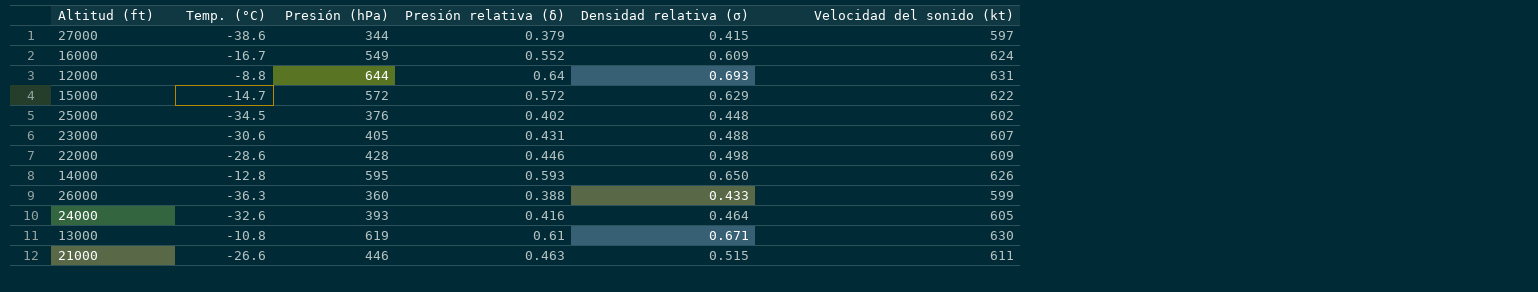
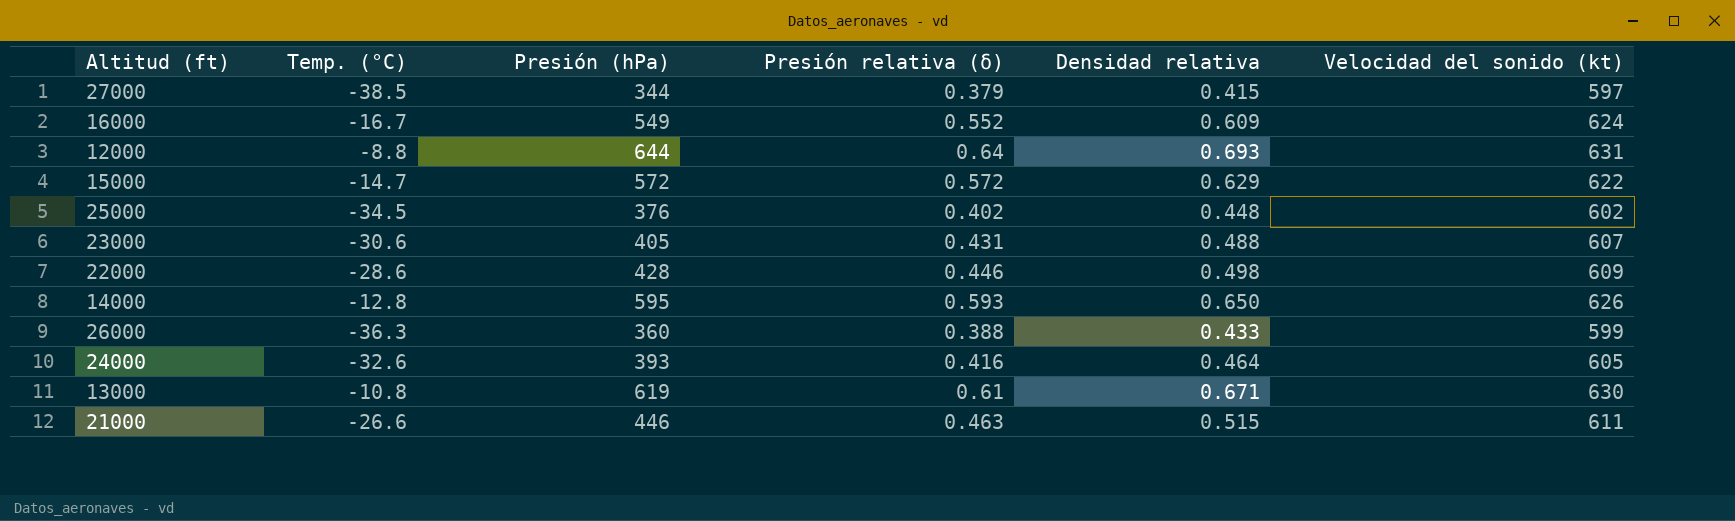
column name: Densidad relativa (σ) -> Densidad relativa
27000 | Temp. (°C): -38.6 -> -38.5

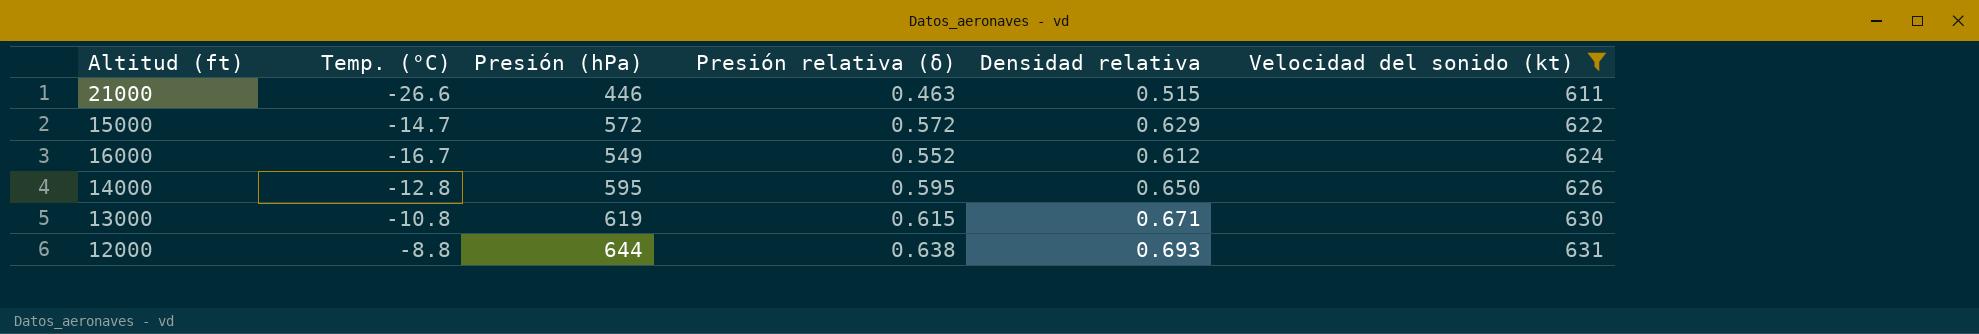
filter: none -> Velocidad del sonido (kt) >= 611
row order: none -> Velocidad del sonido (kt) ascending
16000 | Densidad relativa: 0.609 -> 0.612
14000 | Presión relativa (δ): 0.593 -> 0.595
13000 | Presión relativa (δ): 0.61 -> 0.615
12000 | Presión relativa (δ): 0.64 -> 0.638

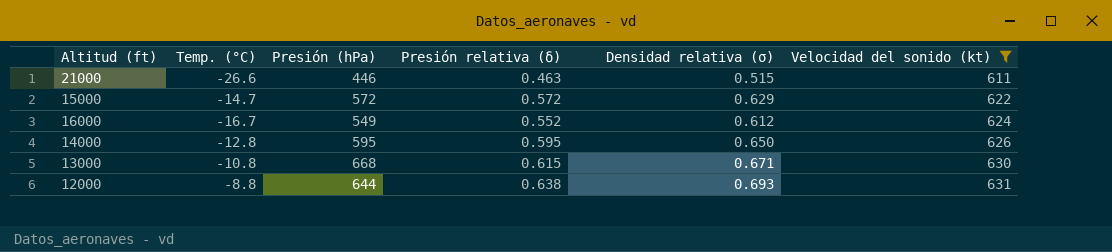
column name: Densidad relativa -> Densidad relativa (σ)
13000 | Presión (hPa): 619 -> 668

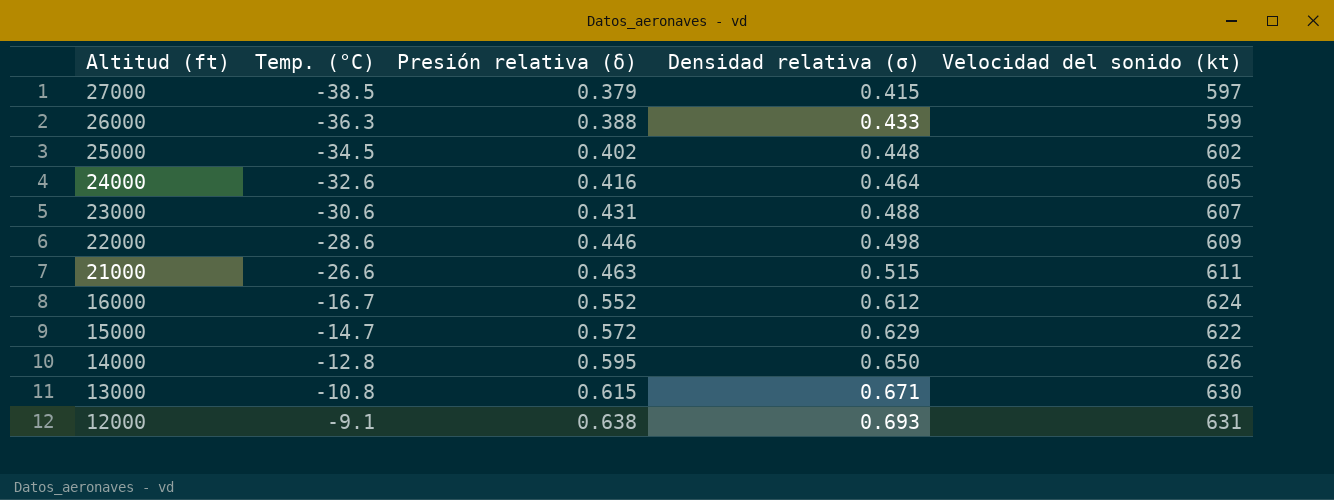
filter: Velocidad del sonido (kt) >= 611 -> none
row order: Velocidad del sonido (kt) ascending -> Altitud (ft) descending
column Presión (hPa) | position: 3 -> none
12000 | Temp. (°C): -8.8 -> -9.1

